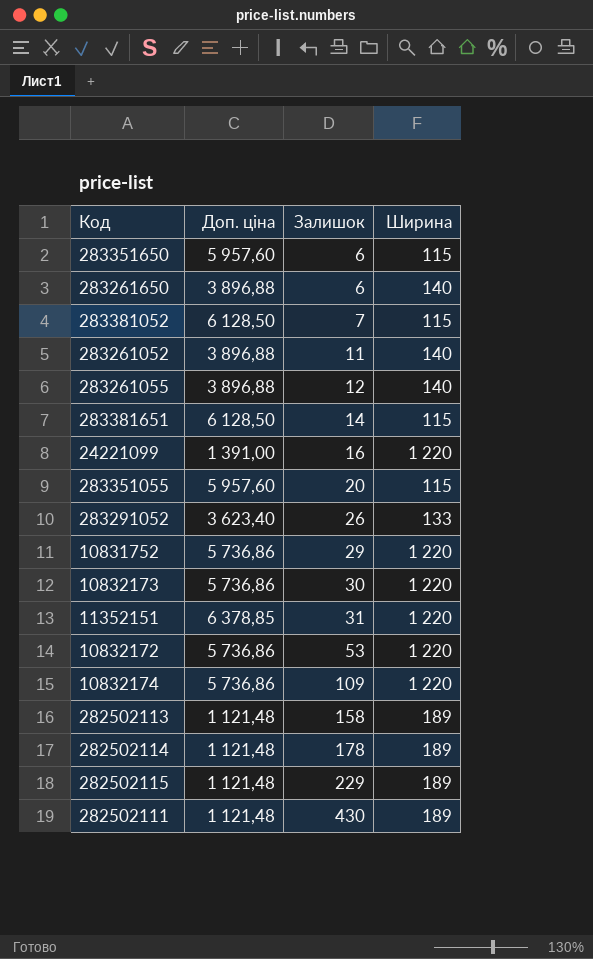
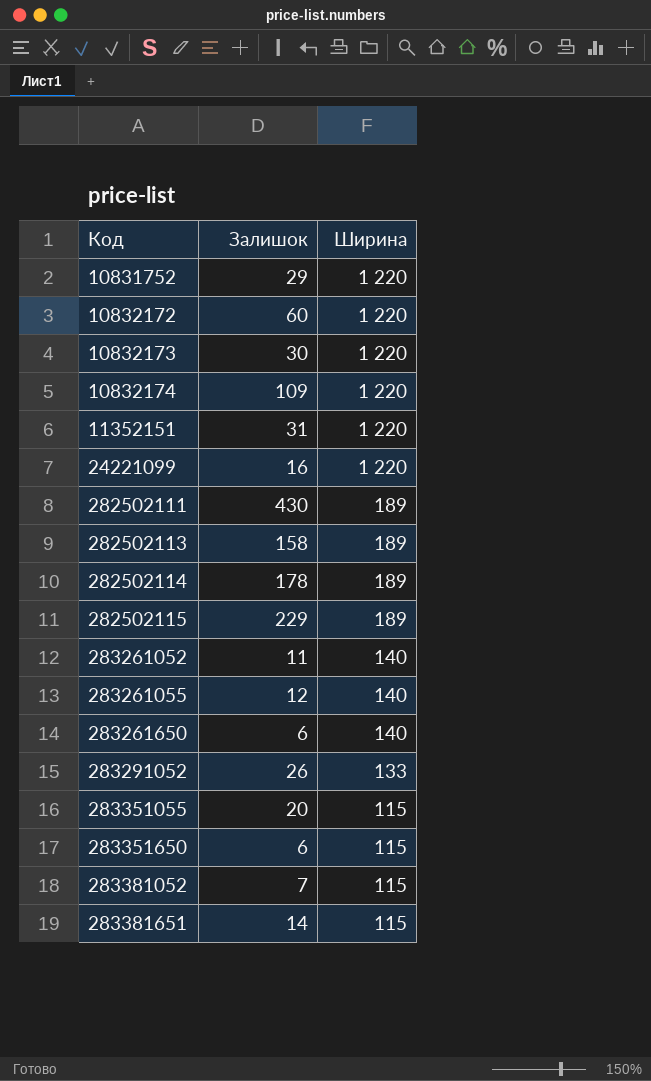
row order: Залишок ascending -> Код ascending
column Доп. ціна | position: 2 -> none
10832172 | Залишок: 53 -> 60

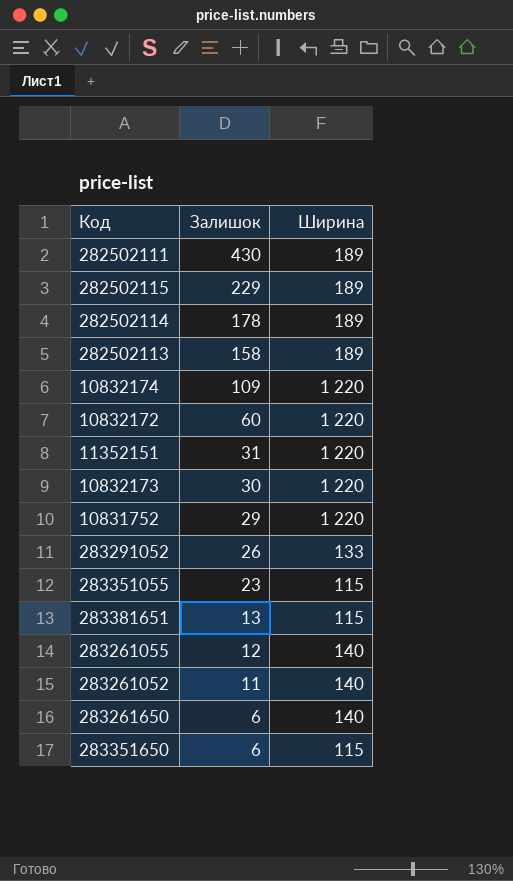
row order: Код ascending -> Залишок descending
row 24221099: 16 | 1 220 -> none
row 283381052: 7 | 115 -> none
283351055 | Залишок: 20 -> 23
283381651 | Залишок: 14 -> 13

